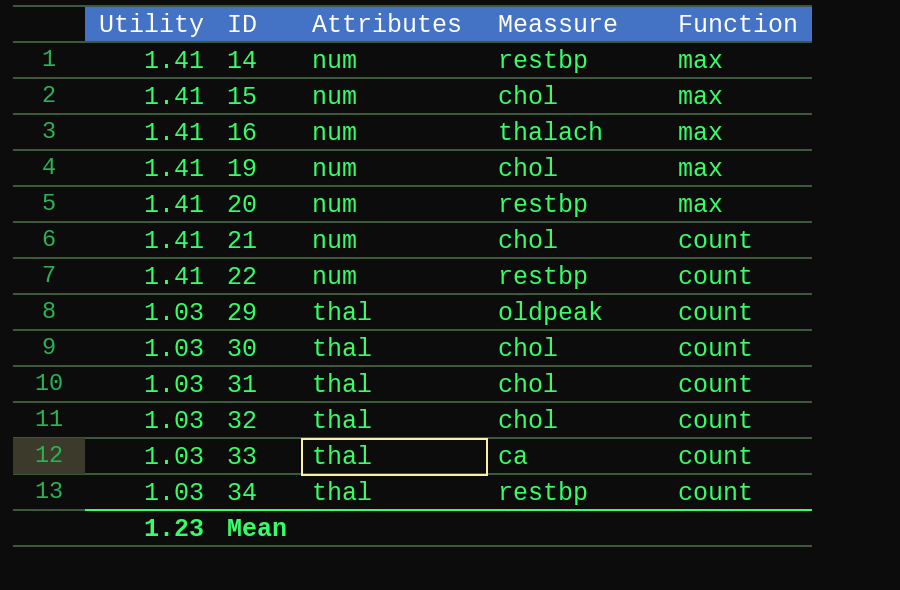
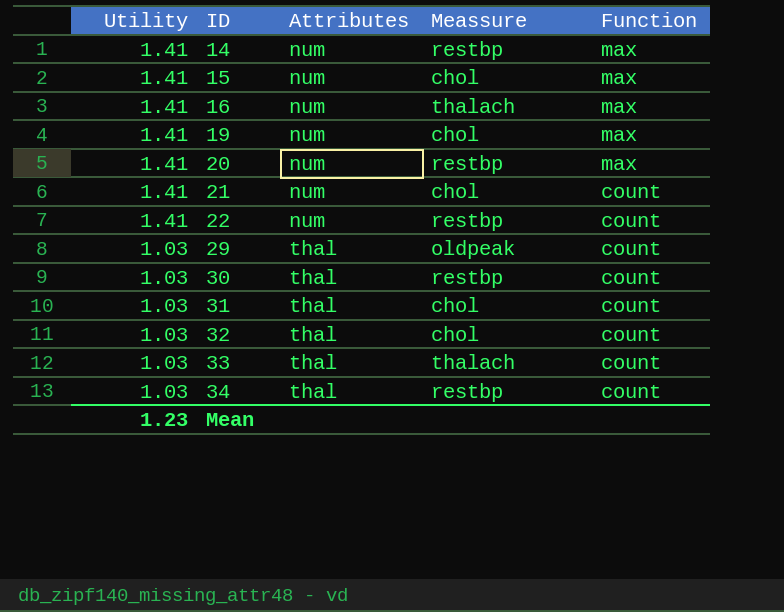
30 | Meassure: chol -> restbp
33 | Meassure: ca -> thalach

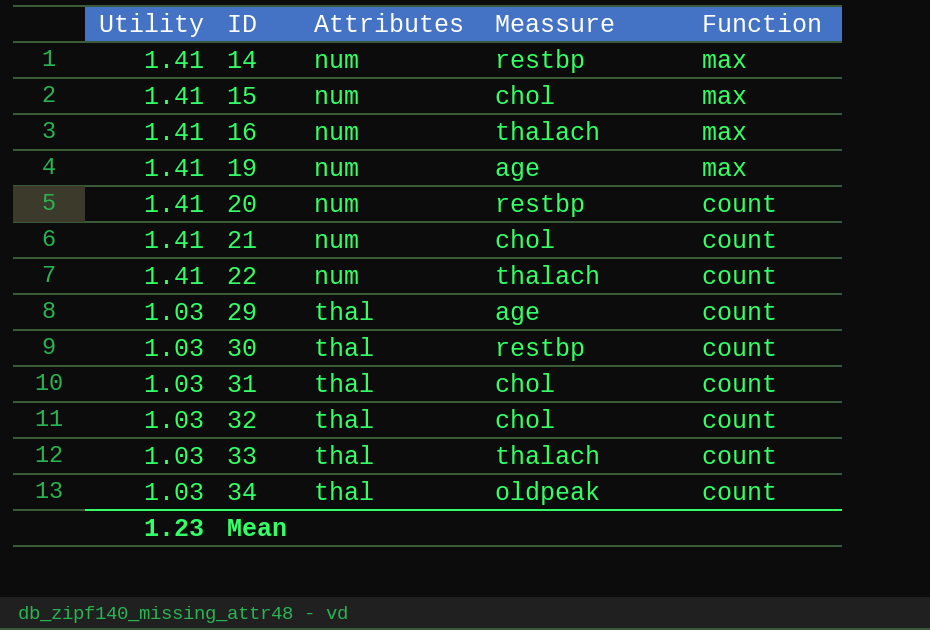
19 | Meassure: chol -> age
20 | Function: max -> count
22 | Meassure: restbp -> thalach
29 | Meassure: oldpeak -> age
34 | Meassure: restbp -> oldpeak

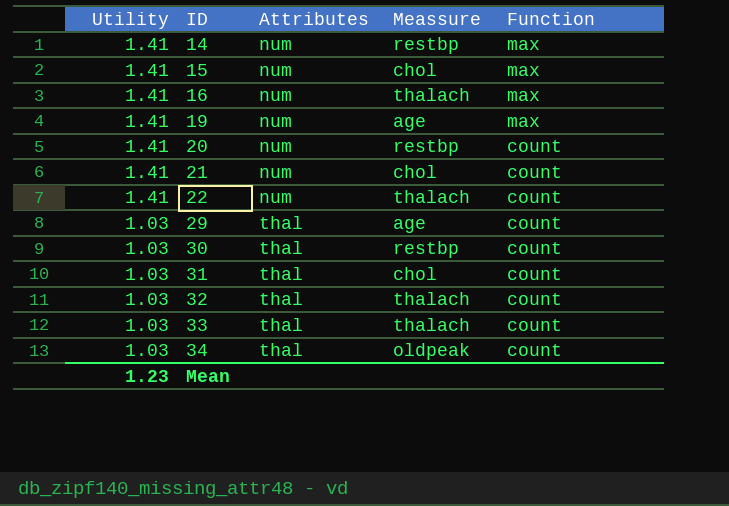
32 | Meassure: chol -> thalach

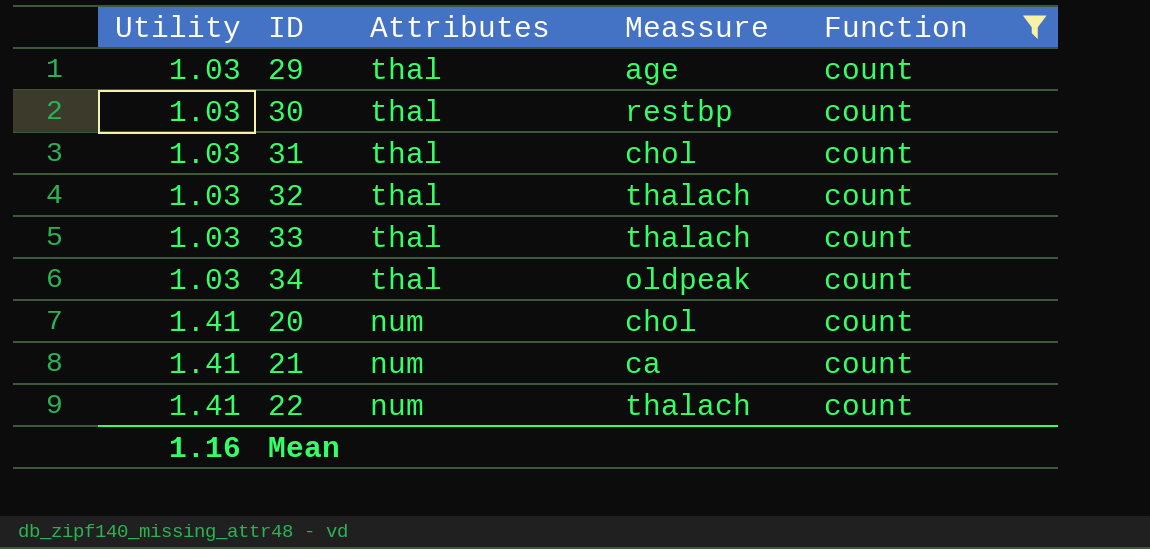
filter: none -> Function = count
row order: Utility descending -> Utility ascending
20 | Meassure: restbp -> chol
21 | Meassure: chol -> ca
Mean | Utility: 1.23 -> 1.16

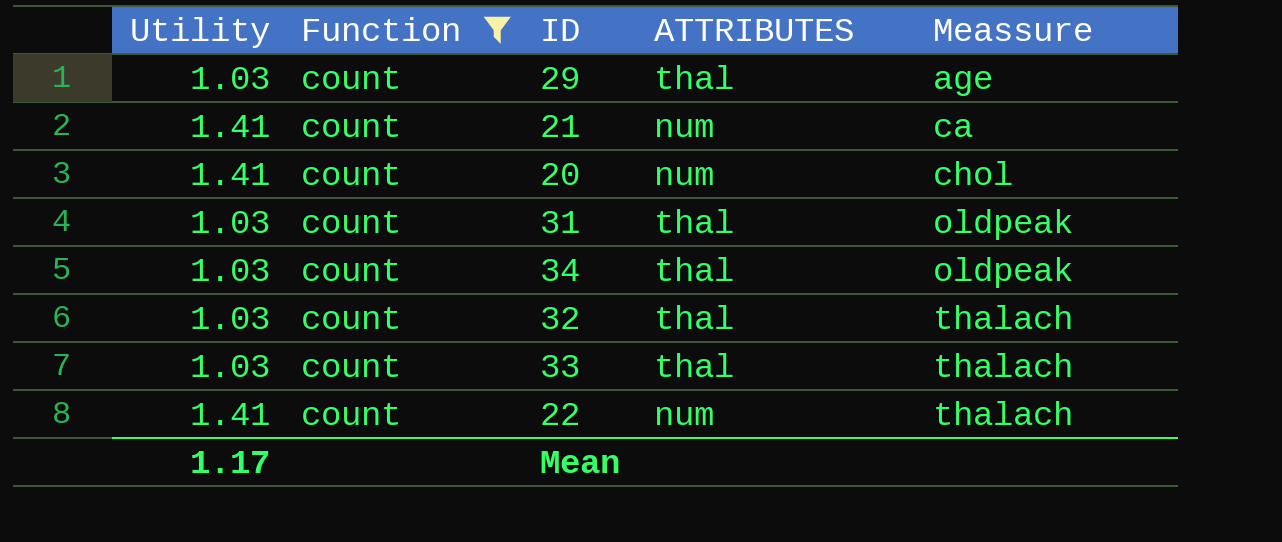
row order: Utility ascending -> Meassure ascending
column Function | position: 5 -> 2
column name: Attributes -> ATTRIBUTES
row 30: 1.03 | thal | restbp | count -> none
31 | Meassure: chol -> oldpeak
Mean | Utility: 1.16 -> 1.17

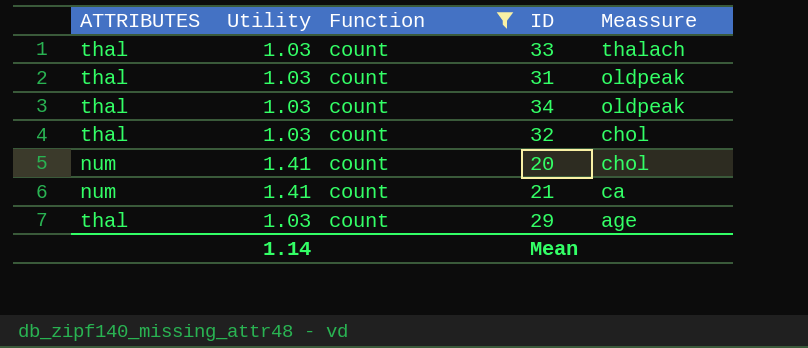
row order: Meassure ascending -> Meassure descending
column ATTRIBUTES | position: 4 -> 1
row 22: 1.41 | count | num | thalach -> none
32 | Meassure: thalach -> chol
Mean | Utility: 1.17 -> 1.14

